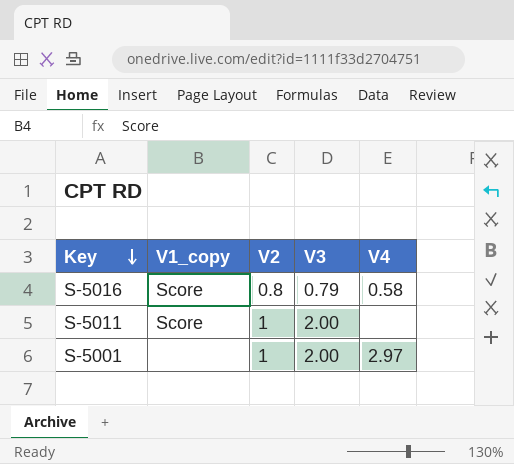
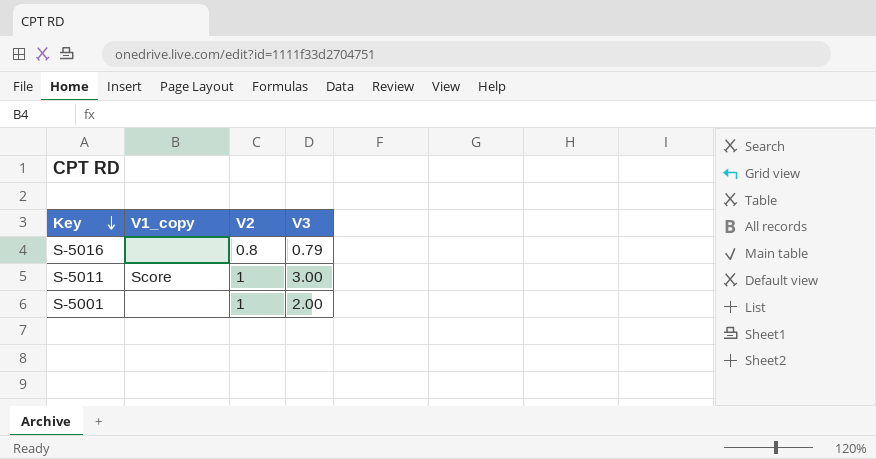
column V4 | position: 5 -> none
S-5016 | V1_copy: Score -> none
S-5011 | V3: 2.00 -> 3.00

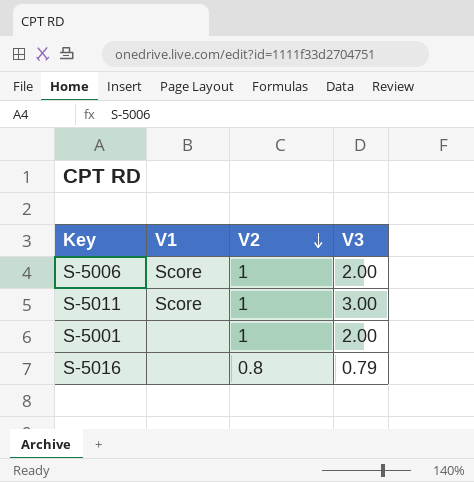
row order: Key descending -> V2 descending
column name: V1_copy -> V1
row S-5006: none -> Score | 1 | 2.00

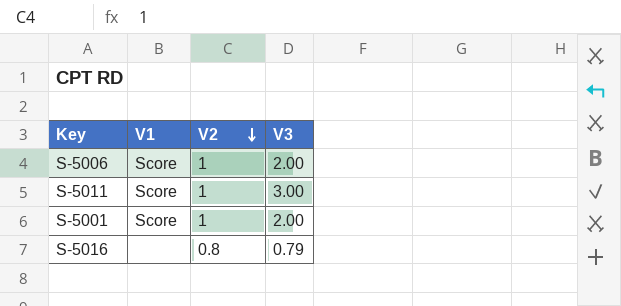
S-5001 | V1: none -> Score

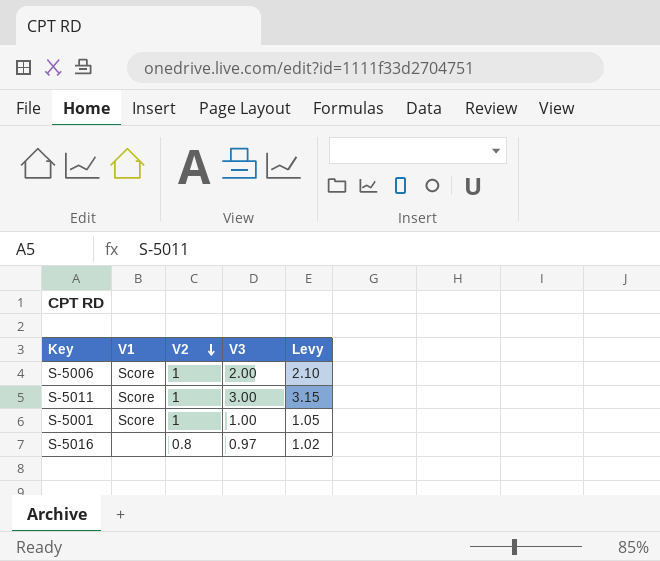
column Levy | formula: none -> [V3] * 1.05
S-5001 | V3: 2.00 -> 1.00
S-5016 | V3: 0.79 -> 0.97

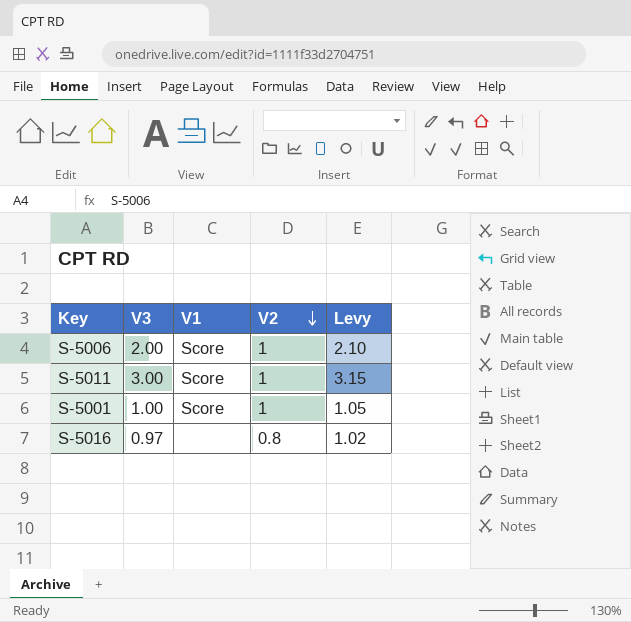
column V3 | position: 4 -> 2

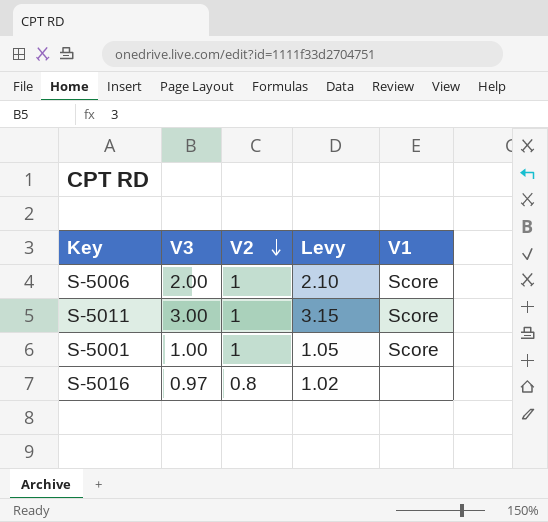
column V1 | position: 3 -> 5

